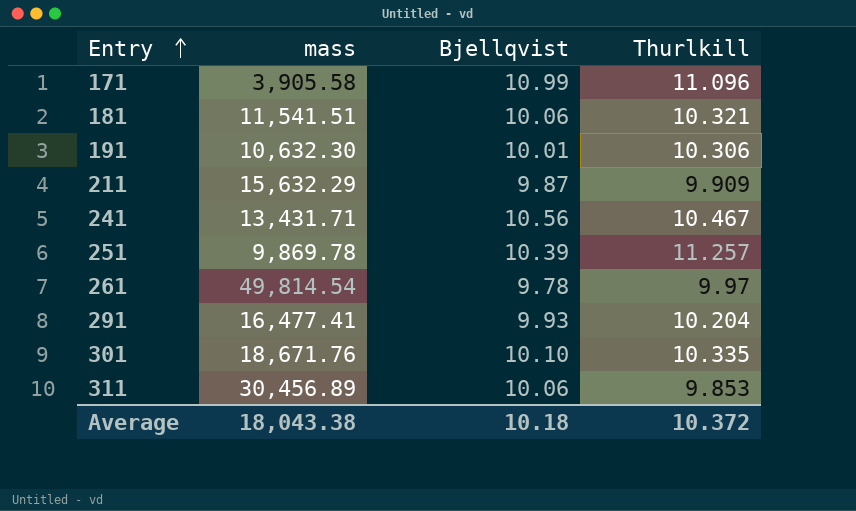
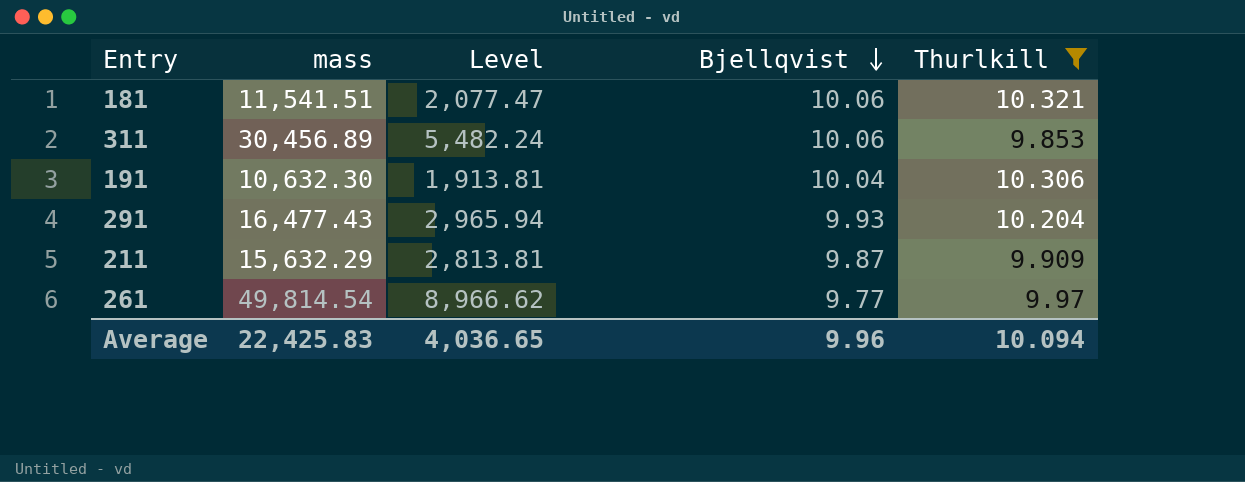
filter: none -> Thurlkill <= 10.321
row order: Entry ascending -> Bjellqvist descending
column Level | formula: none -> [mass] * 0.18
191 | Bjellqvist: 10.01 -> 10.04
291 | mass: 16,477.41 -> 16,477.43
261 | Bjellqvist: 9.78 -> 9.77
Average | mass: 18,043.38 -> 22,425.83
Average | Bjellqvist: 10.18 -> 9.96
Average | Thurlkill: 10.372 -> 10.094

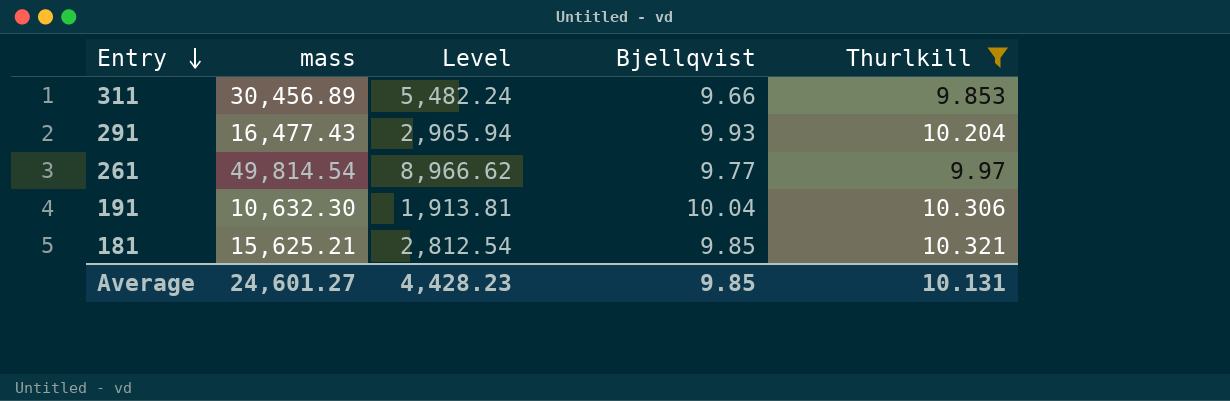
row order: Bjellqvist descending -> Entry descending
row 211: 15,632.29 | 2,813.81 | 9.87 | 9.909 -> none
311 | Bjellqvist: 10.06 -> 9.66
181 | mass: 11,541.51 -> 15,625.21
181 | Level: 2,077.47 -> 2,812.54
181 | Bjellqvist: 10.06 -> 9.85
Average | mass: 22,425.83 -> 24,601.27
Average | Level: 4,036.65 -> 4,428.23
Average | Bjellqvist: 9.96 -> 9.85
Average | Thurlkill: 10.094 -> 10.131

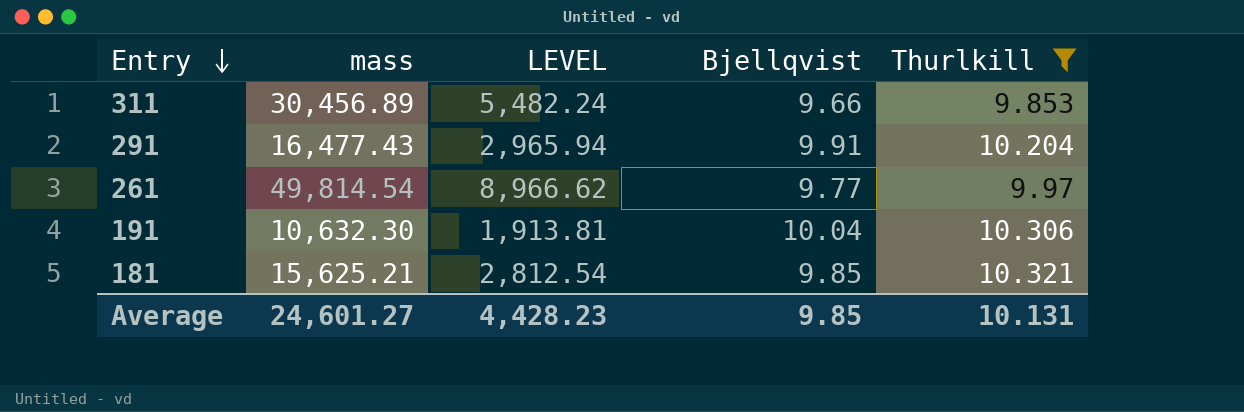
column name: Level -> LEVEL
291 | Bjellqvist: 9.93 -> 9.91

